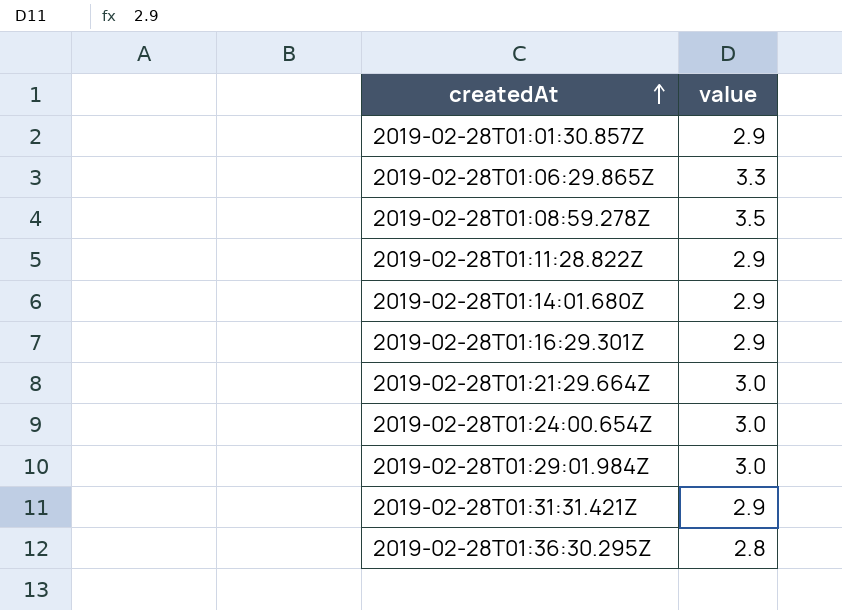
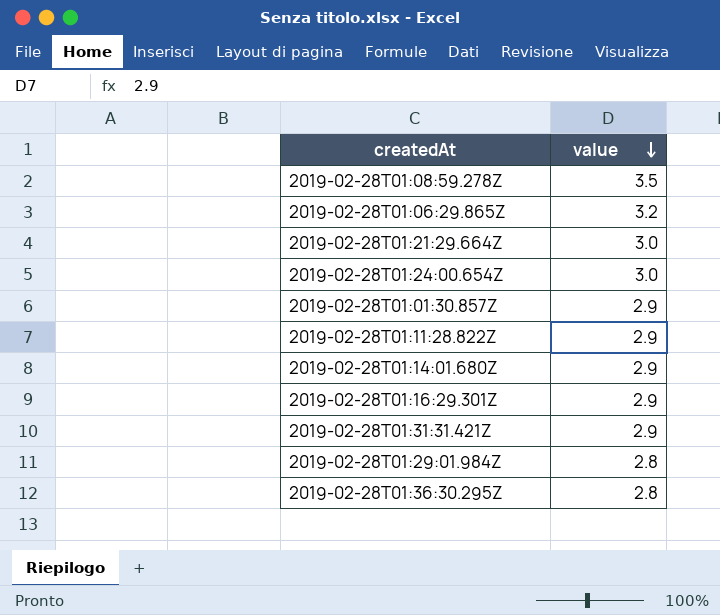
row order: createdAt ascending -> value descending
2019-02-28T01:06:29.865Z | value: 3.3 -> 3.2
2019-02-28T01:29:01.984Z | value: 3.0 -> 2.8

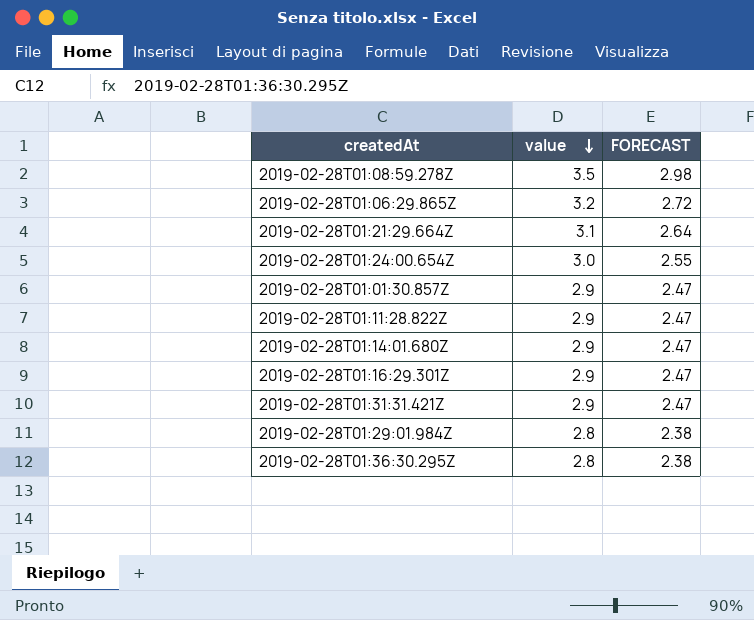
column FORECAST | formula: none -> [value] * 0.85
2019-02-28T01:21:29.664Z | value: 3.0 -> 3.1

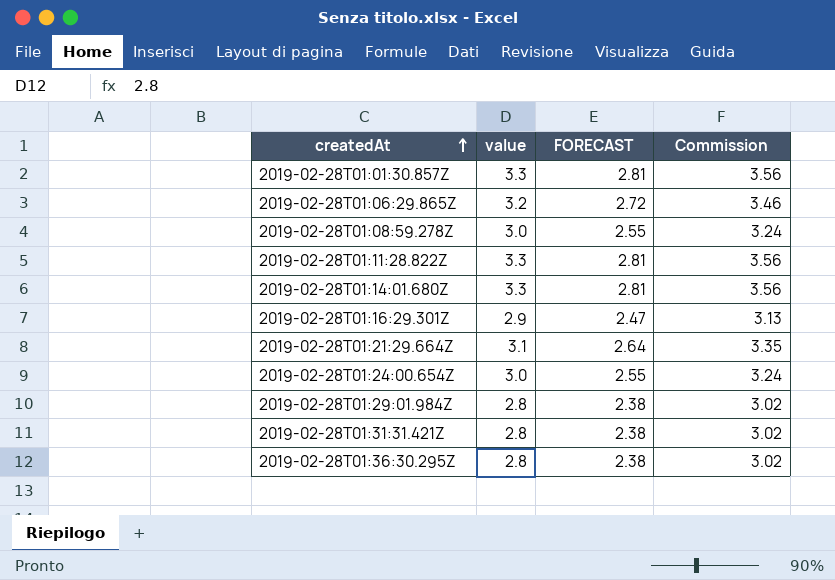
row order: value descending -> createdAt ascending
column Commission | formula: none -> [value] * 1.08
2019-02-28T01:01:30.857Z | value: 2.9 -> 3.3
2019-02-28T01:01:30.857Z | FORECAST: 2.47 -> 2.81
2019-02-28T01:08:59.278Z | value: 3.5 -> 3.0
2019-02-28T01:08:59.278Z | FORECAST: 2.98 -> 2.55
2019-02-28T01:11:28.822Z | value: 2.9 -> 3.3
2019-02-28T01:11:28.822Z | FORECAST: 2.47 -> 2.81
2019-02-28T01:14:01.680Z | value: 2.9 -> 3.3
2019-02-28T01:14:01.680Z | FORECAST: 2.47 -> 2.81
2019-02-28T01:31:31.421Z | value: 2.9 -> 2.8
2019-02-28T01:31:31.421Z | FORECAST: 2.47 -> 2.38

